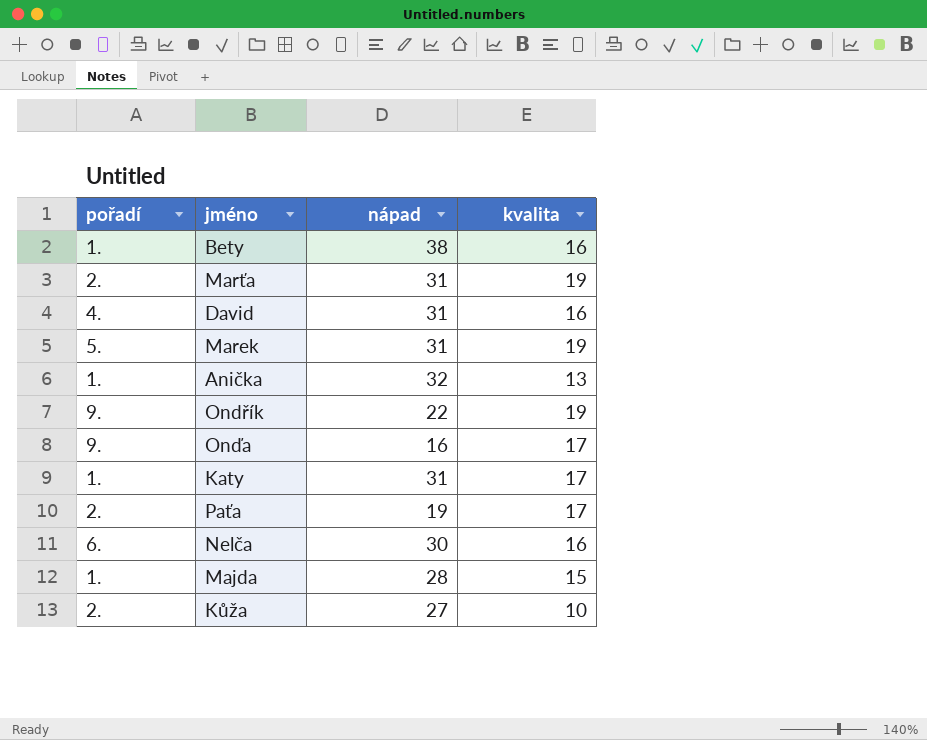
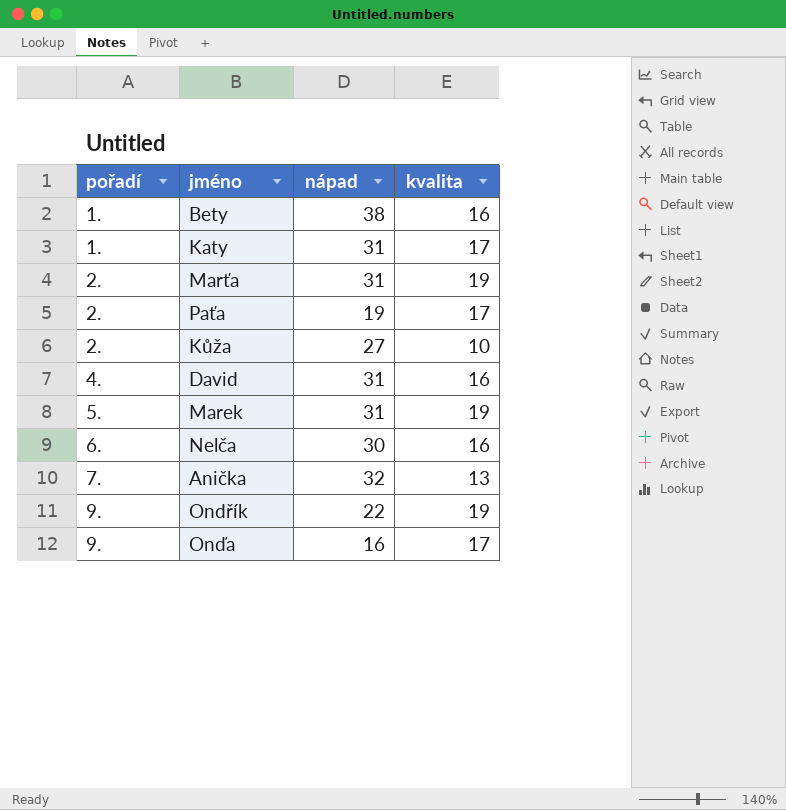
row order: none -> pořadí ascending
row Majda: 1. | 28 | 15 -> none
Anička | pořadí: 1. -> 7.

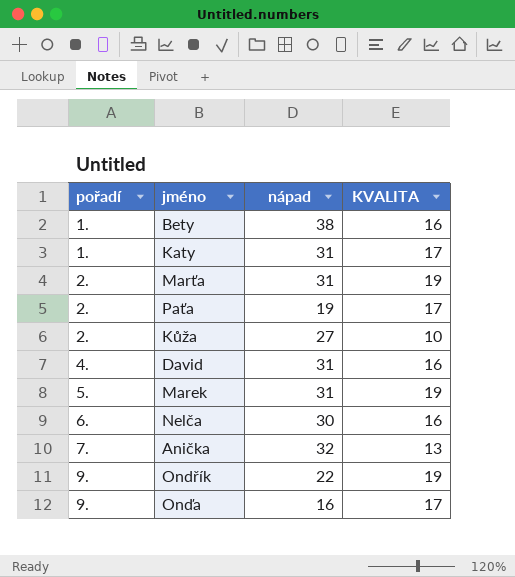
column name: kvalita -> KVALITA

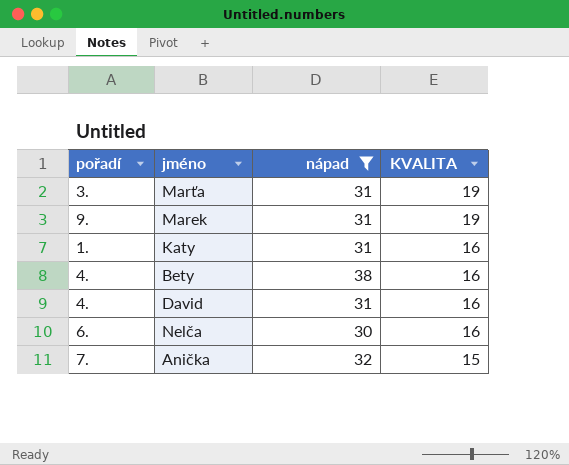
filter: none -> nápad >= 30
row order: pořadí ascending -> KVALITA descending
Marťa | pořadí: 2. -> 3.
Marek | pořadí: 5. -> 9.
Katy | KVALITA: 17 -> 16
Bety | pořadí: 1. -> 4.
Anička | KVALITA: 13 -> 15

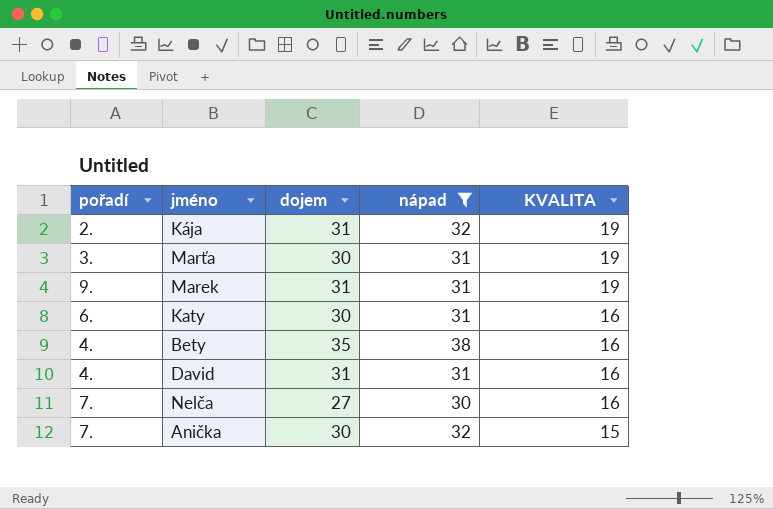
column dojem | position: none -> 3
row Kája: none -> 2. | 31 | 32 | 19
Katy | pořadí: 1. -> 6.
Nelča | pořadí: 6. -> 7.

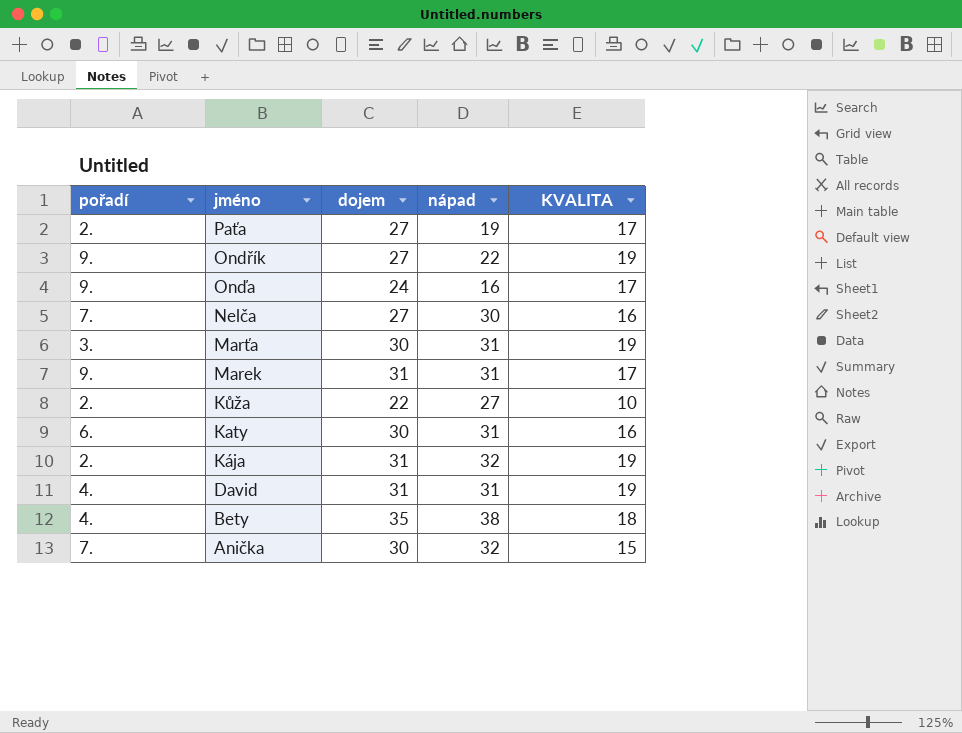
filter: nápad >= 30 -> none
row order: KVALITA descending -> jméno descending
Marek | KVALITA: 19 -> 17
David | KVALITA: 16 -> 19
Bety | KVALITA: 16 -> 18

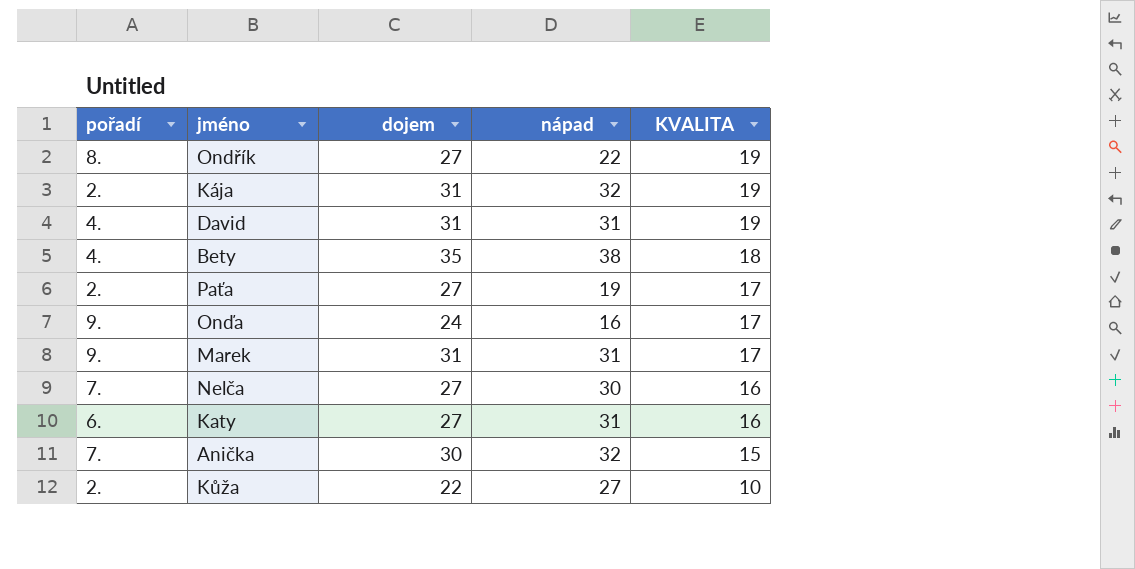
row order: jméno descending -> KVALITA descending
row Marťa: 3. | 30 | 31 | 19 -> none
Ondřík | pořadí: 9. -> 8.
Katy | dojem: 30 -> 27

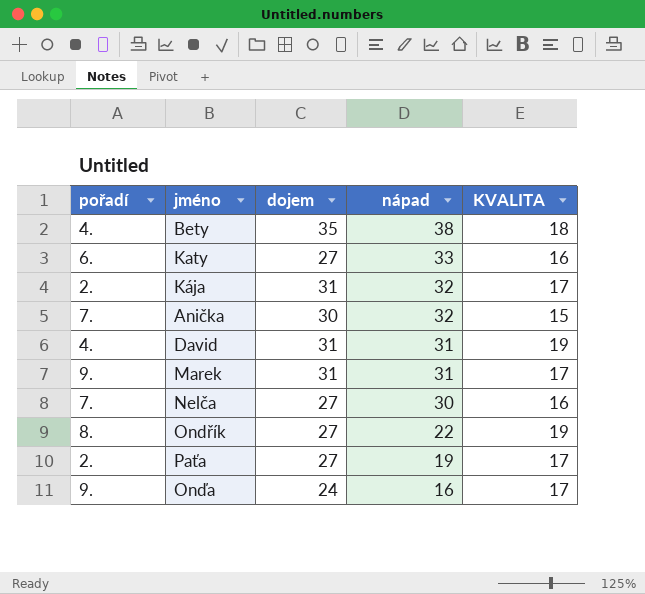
row order: KVALITA descending -> nápad descending
row Kůža: 2. | 22 | 27 | 10 -> none
Katy | nápad: 31 -> 33
Kája | KVALITA: 19 -> 17

